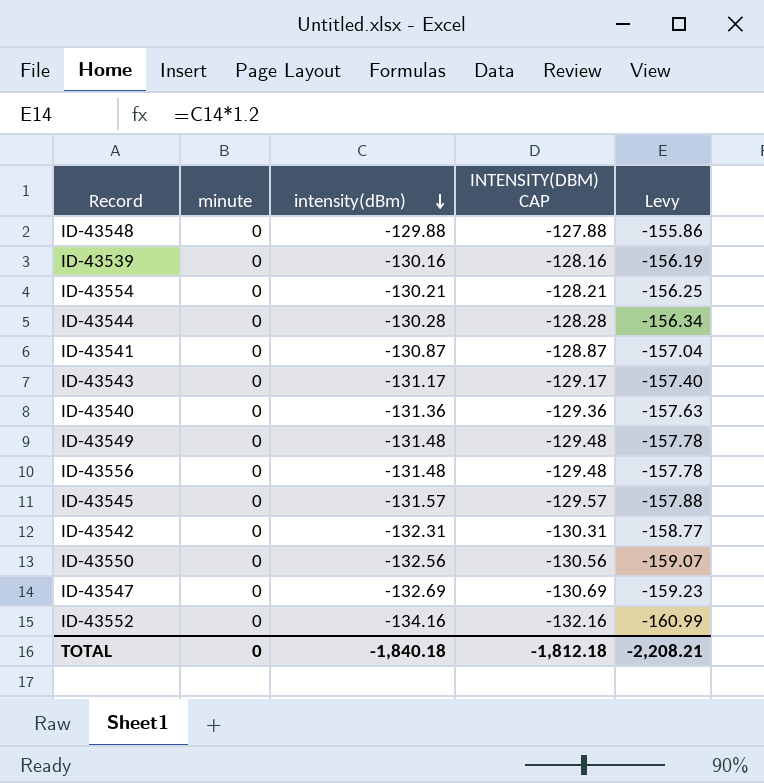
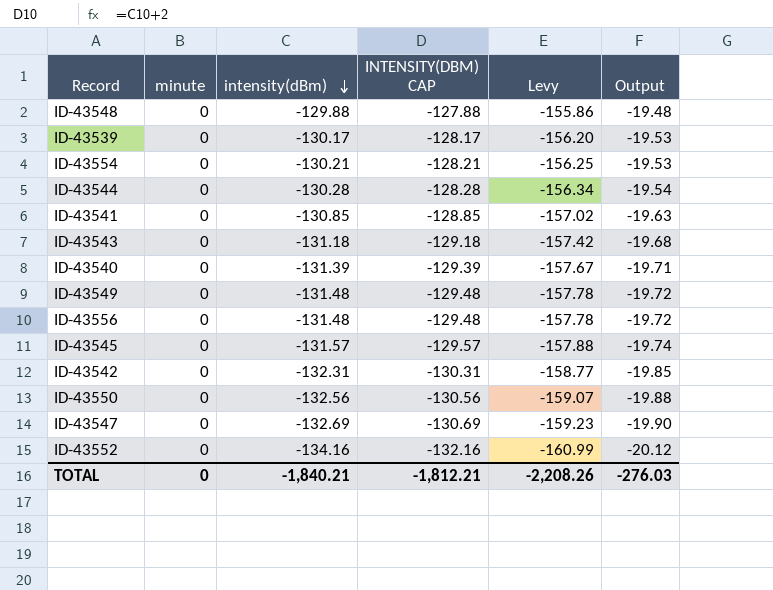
column Output | formula: none -> [intensity(dBm)] * 0.15
ID-43539 | intensity(dBm): -130.16 -> -130.17
ID-43539 | INTENSITY(DBM) CAP: -128.16 -> -128.17
ID-43539 | Levy: -156.19 -> -156.20
ID-43541 | intensity(dBm): -130.87 -> -130.85
ID-43541 | INTENSITY(DBM) CAP: -128.87 -> -128.85
ID-43541 | Levy: -157.04 -> -157.02
ID-43543 | intensity(dBm): -131.17 -> -131.18
ID-43543 | INTENSITY(DBM) CAP: -129.17 -> -129.18
ID-43543 | Levy: -157.40 -> -157.42
ID-43540 | intensity(dBm): -131.36 -> -131.39
ID-43540 | INTENSITY(DBM) CAP: -129.36 -> -129.39
ID-43540 | Levy: -157.63 -> -157.67
TOTAL | intensity(dBm): -1,840.18 -> -1,840.21
TOTAL | INTENSITY(DBM) CAP: -1,812.18 -> -1,812.21
TOTAL | Levy: -2,208.21 -> -2,208.26

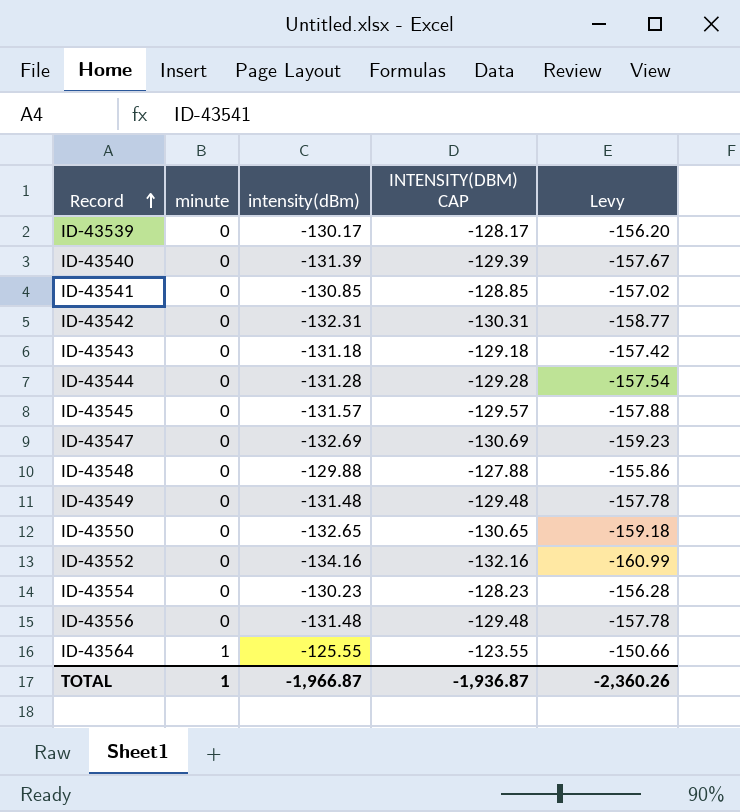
row order: intensity(dBm) descending -> Record ascending
column Output | formula: [intensity(dBm)] * 0.15 -> none
ID-43544 | intensity(dBm): -130.28 -> -131.28
ID-43544 | INTENSITY(DBM) CAP: -128.28 -> -129.28
ID-43544 | Levy: -156.34 -> -157.54
ID-43550 | intensity(dBm): -132.56 -> -132.65
ID-43550 | INTENSITY(DBM) CAP: -130.56 -> -130.65
ID-43550 | Levy: -159.07 -> -159.18
ID-43554 | intensity(dBm): -130.21 -> -130.23
ID-43554 | INTENSITY(DBM) CAP: -128.21 -> -128.23
ID-43554 | Levy: -156.25 -> -156.28
row ID-43564: none -> 1 | -125.55 | -123.55 | -150.66
TOTAL | minute: 0 -> 1
TOTAL | intensity(dBm): -1,840.21 -> -1,966.87
TOTAL | INTENSITY(DBM) CAP: -1,812.21 -> -1,936.87
TOTAL | Levy: -2,208.26 -> -2,360.26

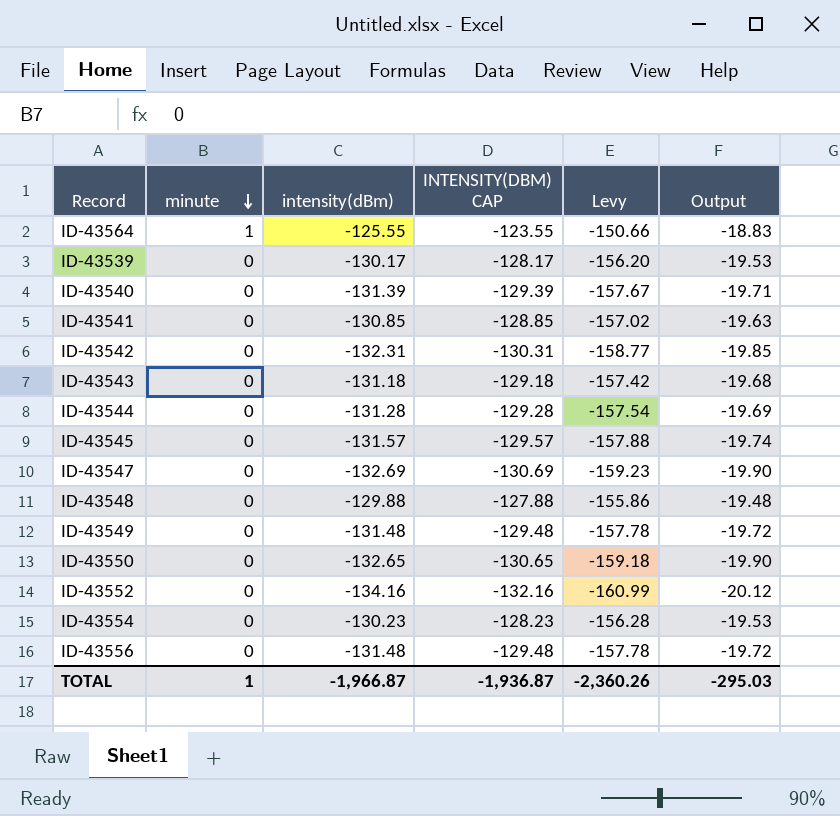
row order: Record ascending -> minute descending
column Output | formula: none -> [intensity(dBm)] * 0.15

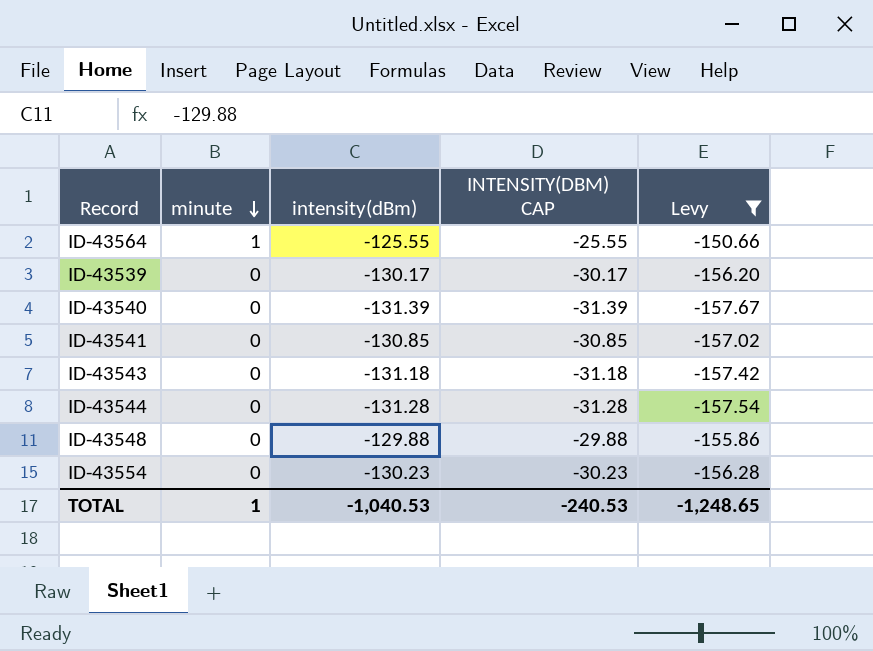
filter: none -> Levy >= -157.67
column Output | formula: [intensity(dBm)] * 0.15 -> none
column INTENSITY(DBM) CAP | formula: [intensity(dBm)] + 2 -> [intensity(dBm)] + 100
TOTAL | intensity(dBm): -1,966.87 -> -1,040.53
TOTAL | INTENSITY(DBM) CAP: -1,936.87 -> -240.53
TOTAL | Levy: -2,360.26 -> -1,248.65

